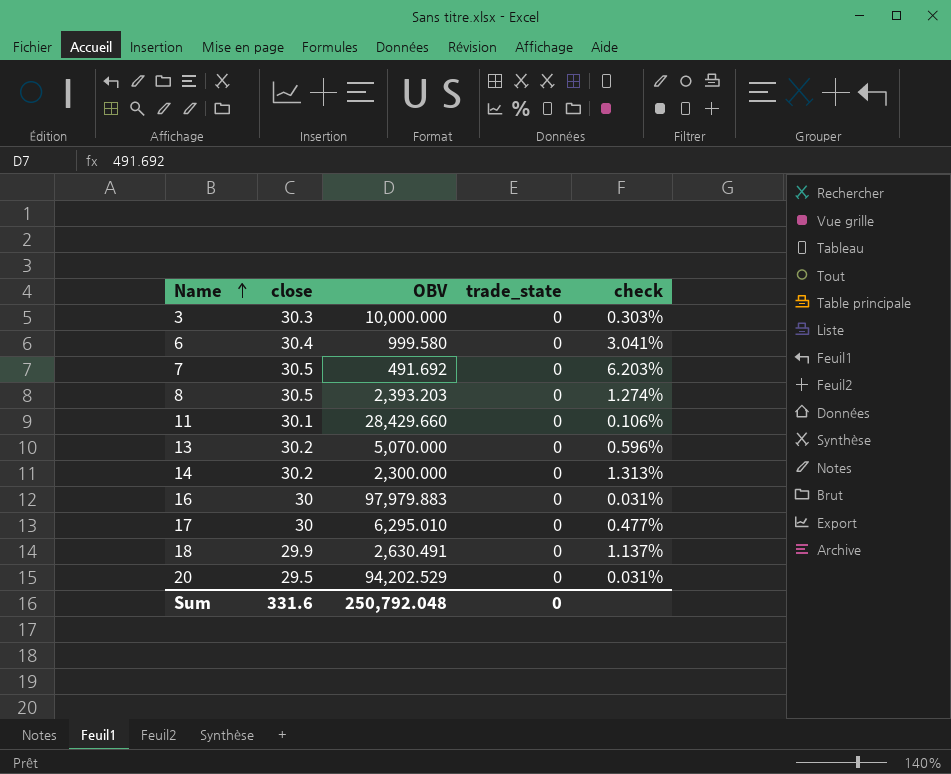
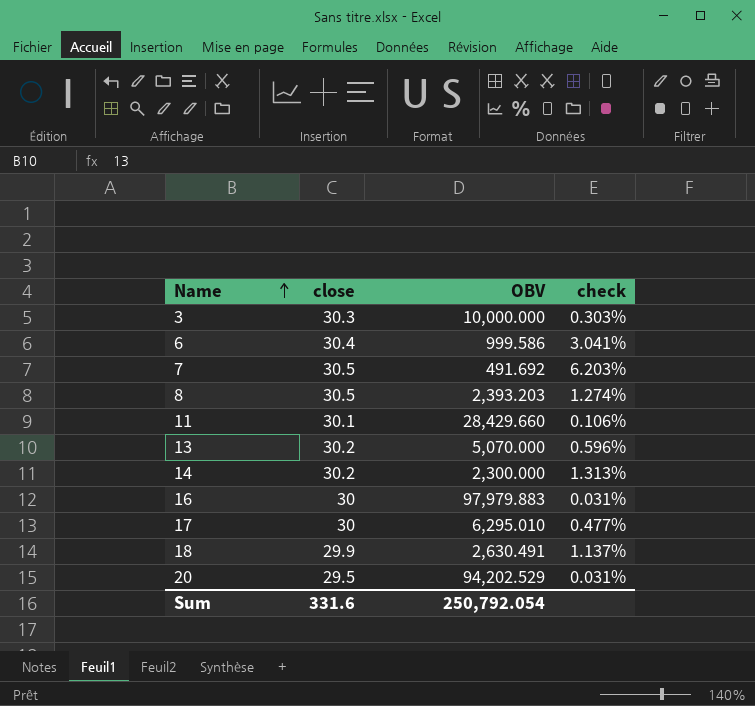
column trade_state | position: 4 -> none
6 | OBV: 999.580 -> 999.586
Sum | OBV: 250,792.048 -> 250,792.054

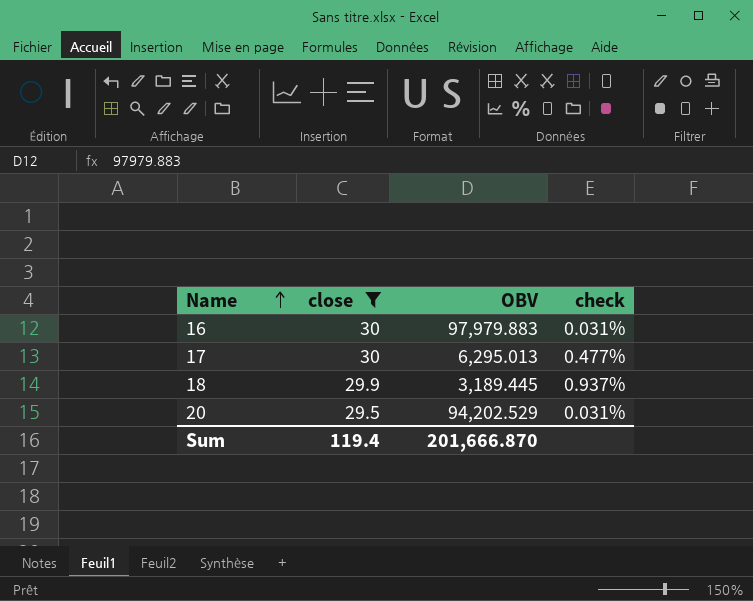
filter: none -> close <= 30
17 | OBV: 6,295.010 -> 6,295.013
18 | OBV: 2,630.491 -> 3,189.445
18 | check: 1.137% -> 0.937%
Sum | close: 331.6 -> 119.4
Sum | OBV: 250,792.054 -> 201,666.870

